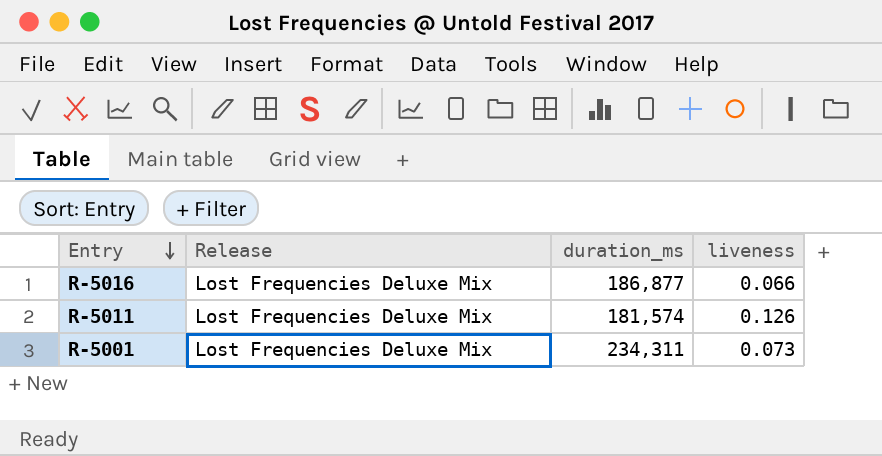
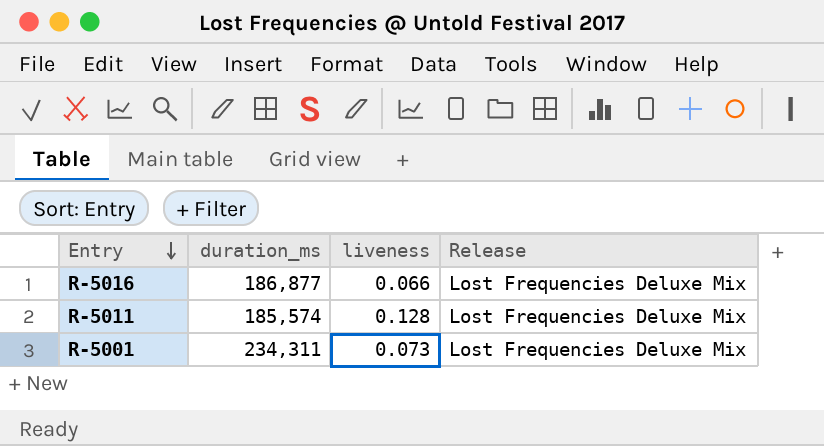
column Release | position: 2 -> 4
R-5011 | duration_ms: 181,574 -> 185,574
R-5011 | liveness: 0.126 -> 0.128

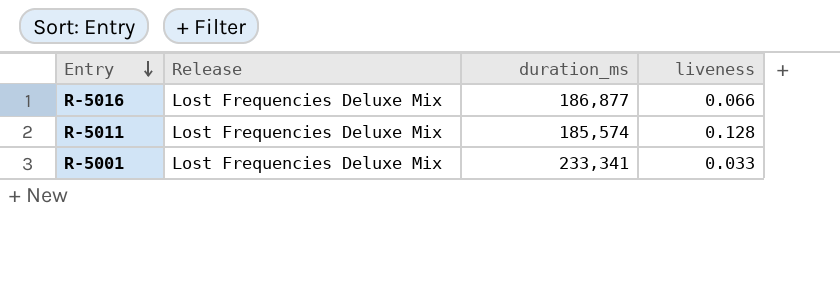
column Release | position: 4 -> 2
R-5001 | duration_ms: 234,311 -> 233,341
R-5001 | liveness: 0.073 -> 0.033

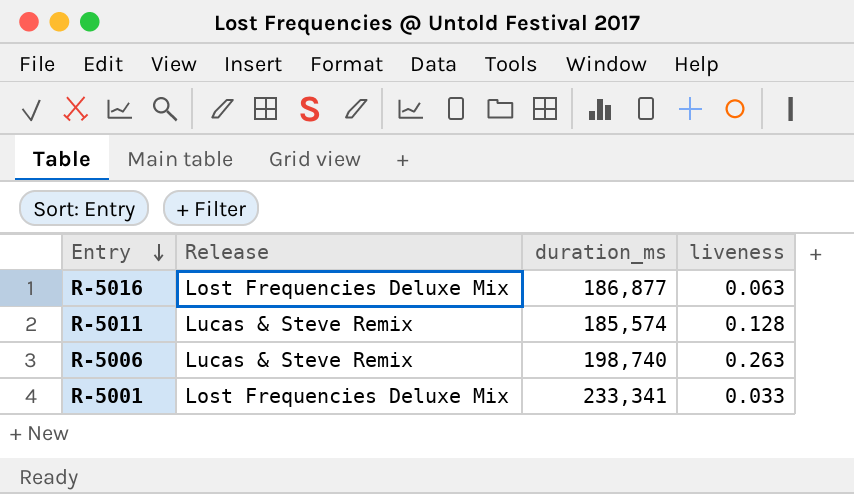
R-5016 | liveness: 0.066 -> 0.063
R-5011 | Release: Lost Frequencies Deluxe Mix -> Lucas & Steve Remix
row R-5006: none -> Lucas & Steve Remix | 198,740 | 0.263

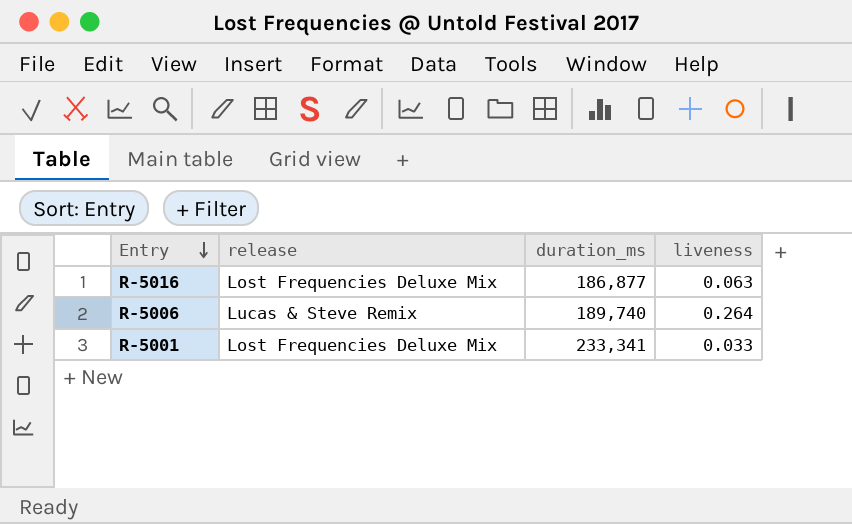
column name: Release -> release
row R-5011: Lucas & Steve Remix | 185,574 | 0.128 -> none
R-5006 | duration_ms: 198,740 -> 189,740
R-5006 | liveness: 0.263 -> 0.264

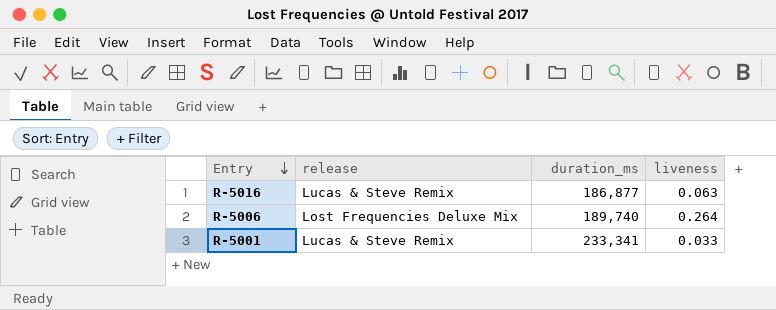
R-5016 | release: Lost Frequencies Deluxe Mix -> Lucas & Steve Remix
R-5006 | release: Lucas & Steve Remix -> Lost Frequencies Deluxe Mix
R-5001 | release: Lost Frequencies Deluxe Mix -> Lucas & Steve Remix

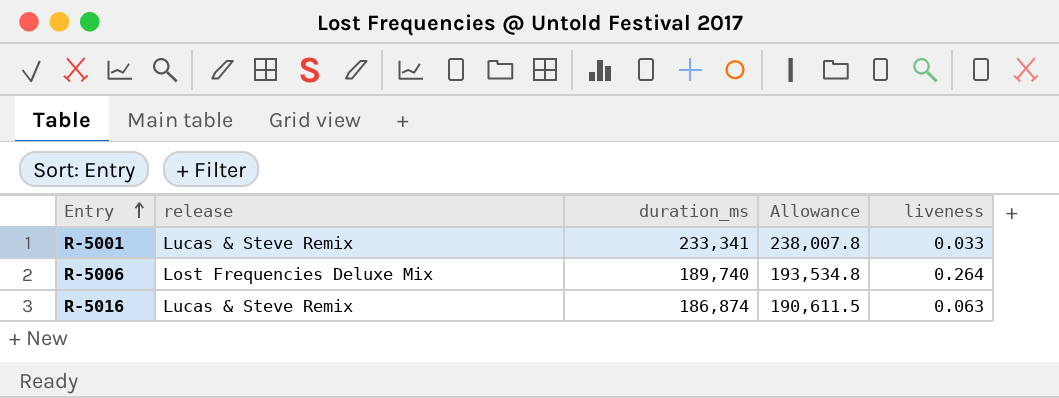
row order: Entry descending -> Entry ascending
column Allowance | formula: none -> [duration_ms] * 1.02
R-5016 | duration_ms: 186,877 -> 186,874

